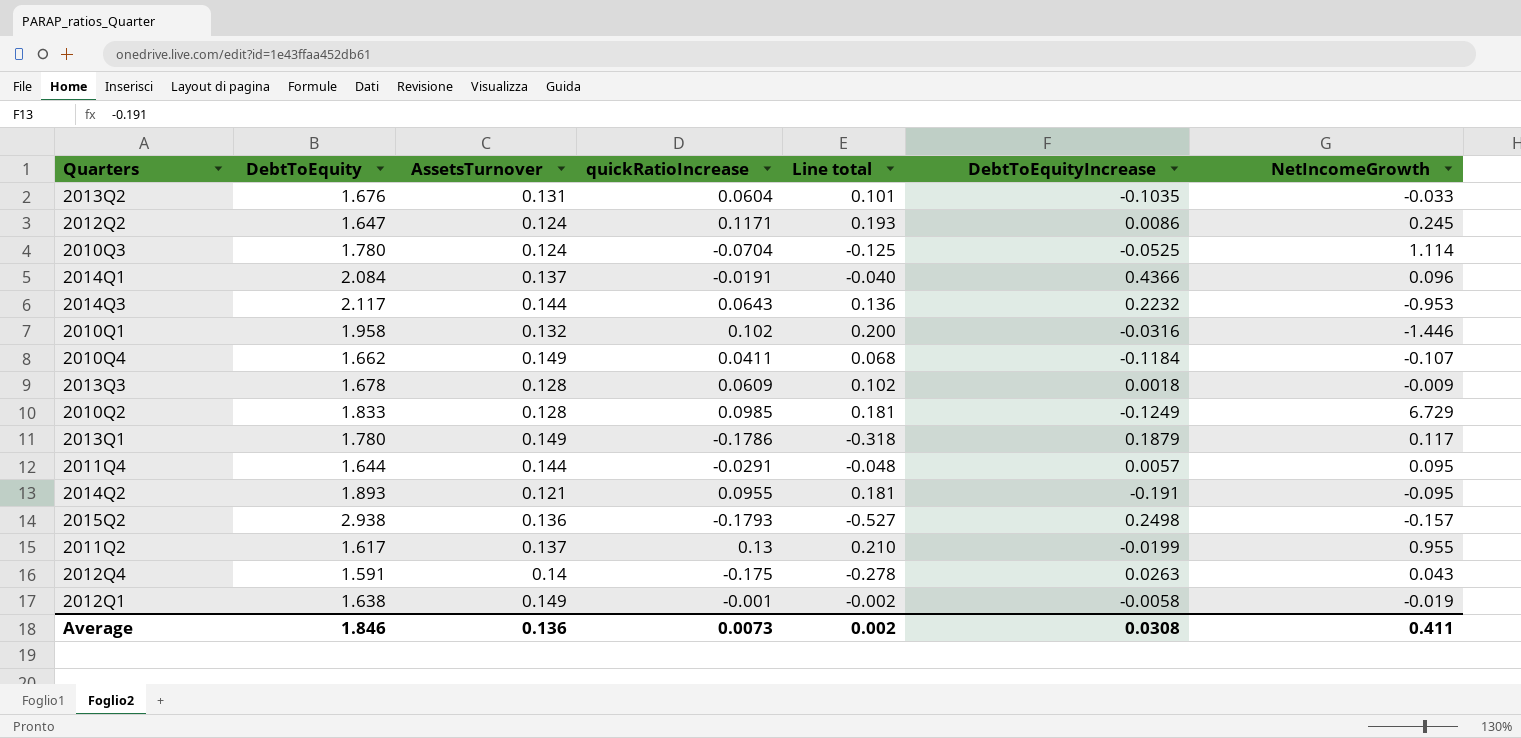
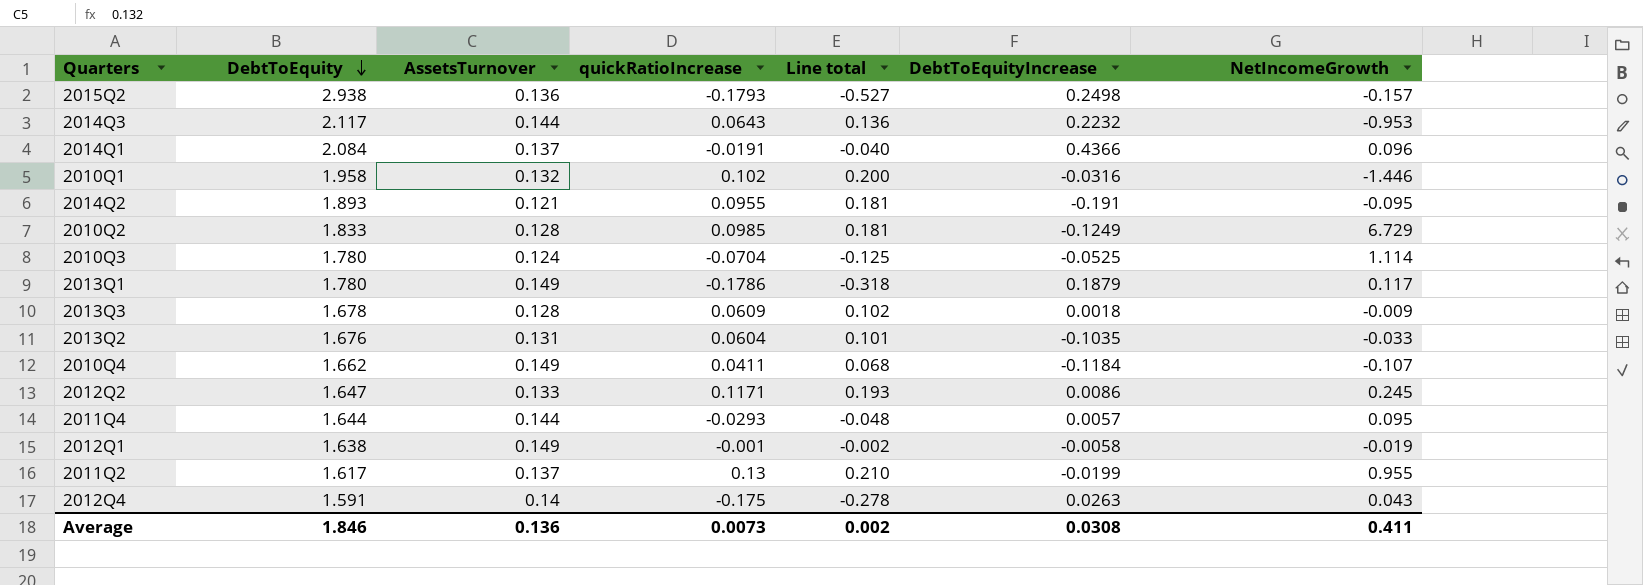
row order: none -> DebtToEquity descending
2012Q2 | AssetsTurnover: 0.124 -> 0.133
2011Q4 | quickRatioIncrease: -0.0291 -> -0.0293

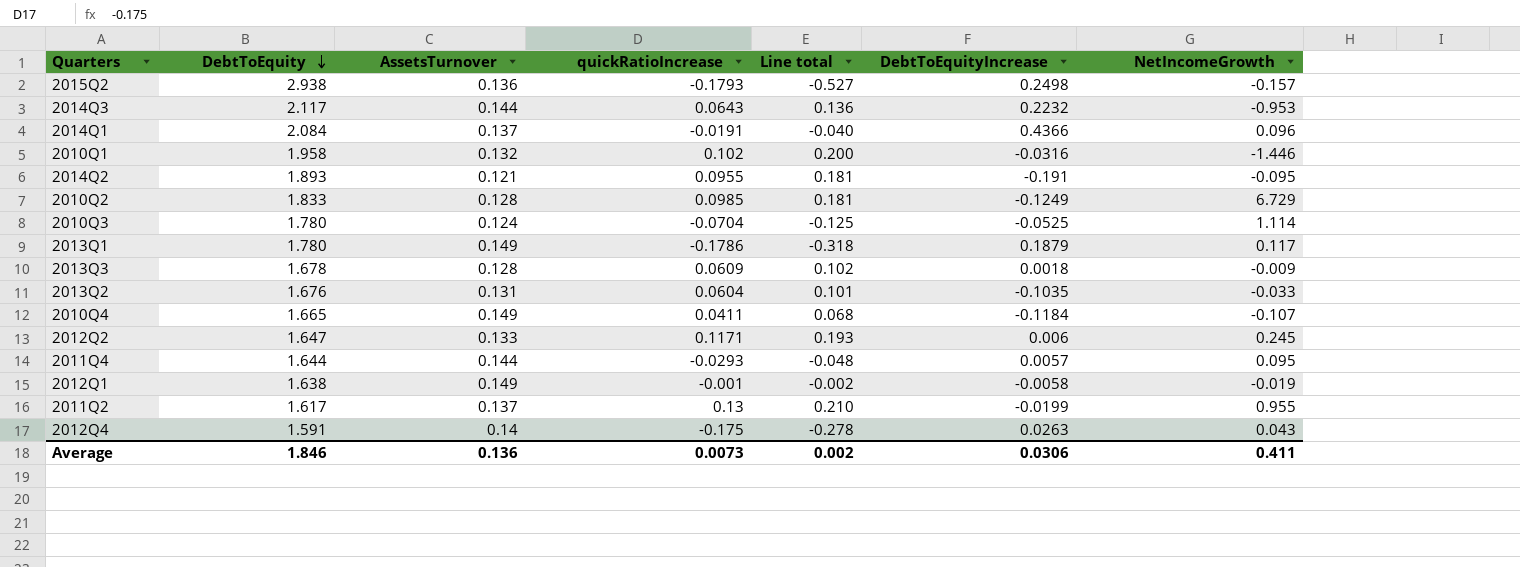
2010Q4 | DebtToEquity: 1.662 -> 1.665
2012Q2 | DebtToEquityIncrease: 0.0086 -> 0.006
Average | DebtToEquityIncrease: 0.0308 -> 0.0306

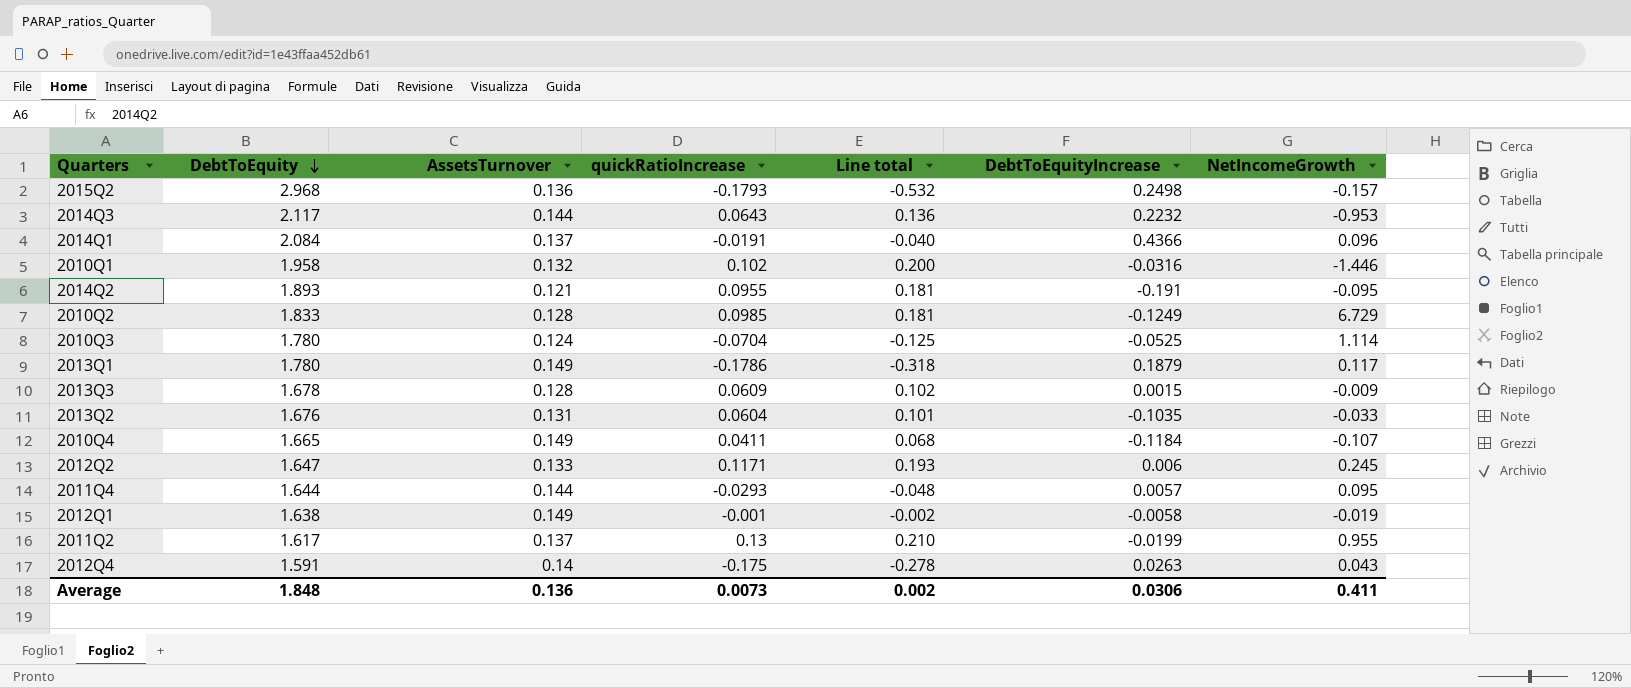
2015Q2 | DebtToEquity: 2.938 -> 2.968
2015Q2 | Line total: -0.527 -> -0.532
2013Q3 | DebtToEquityIncrease: 0.0018 -> 0.0015
Average | DebtToEquity: 1.846 -> 1.848

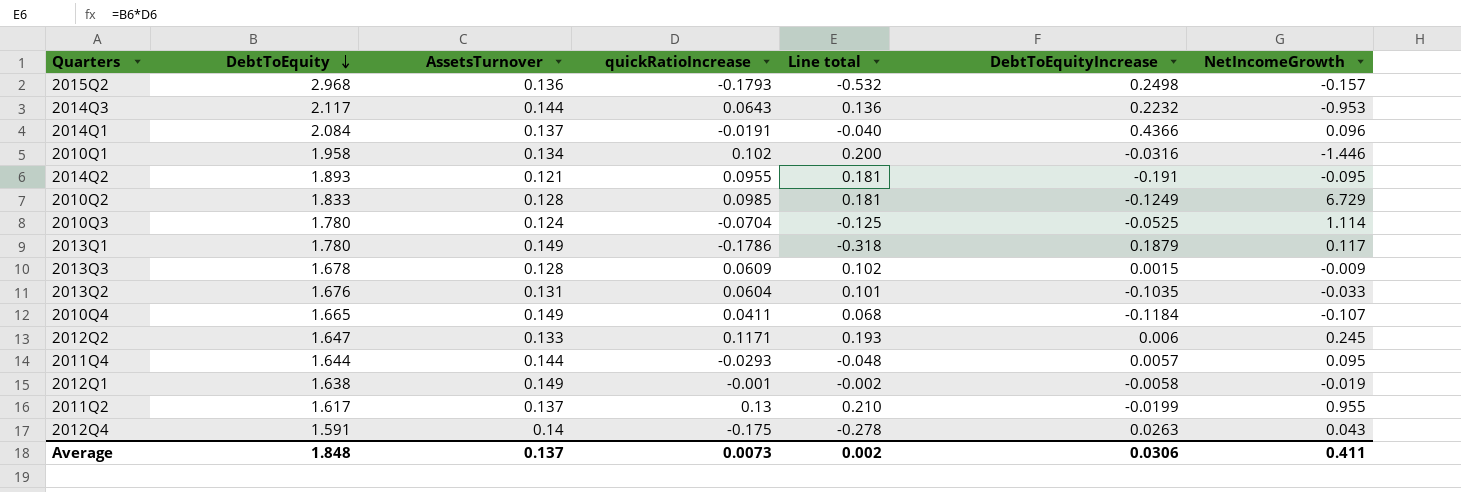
2010Q1 | AssetsTurnover: 0.132 -> 0.134
Average | AssetsTurnover: 0.136 -> 0.137

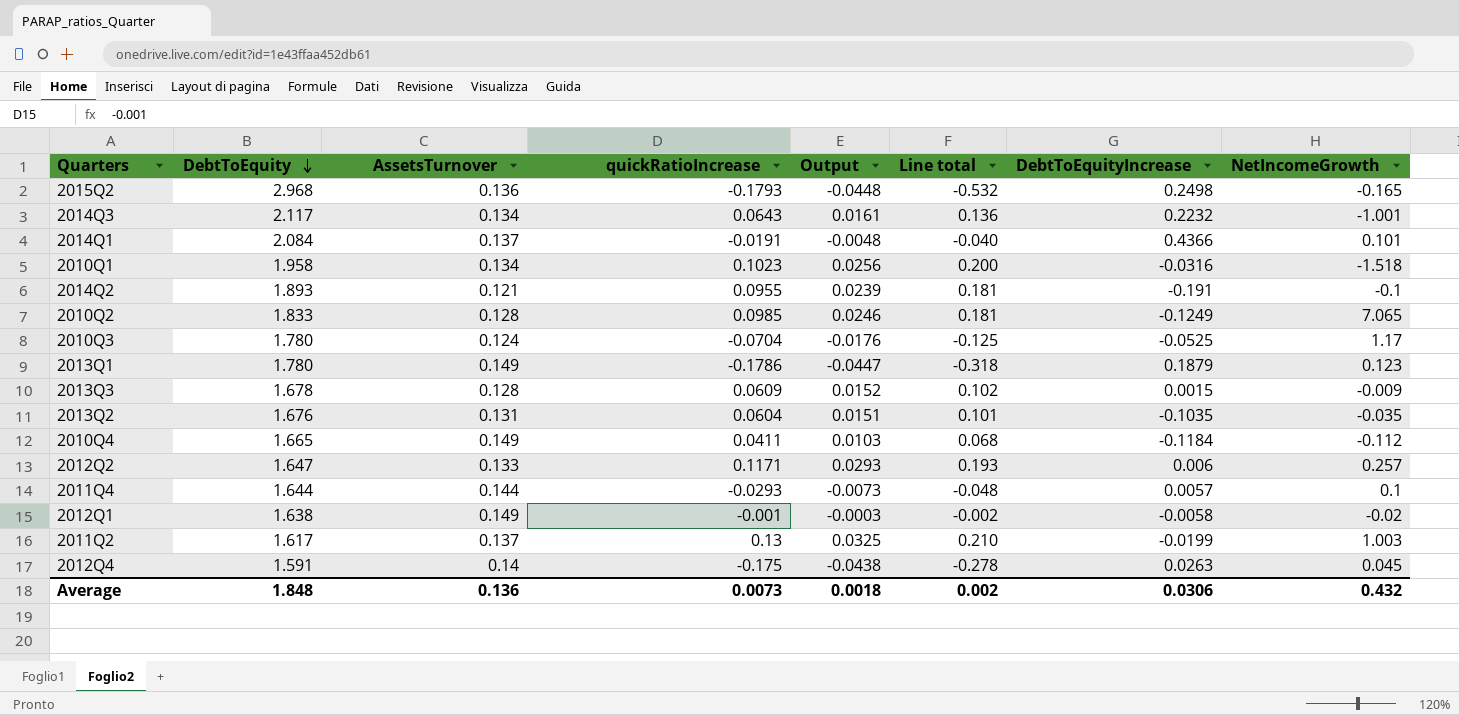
column Output | formula: none -> [quickRatioIncrease] * 0.25
2015Q2 | NetIncomeGrowth: -0.157 -> -0.165
2014Q3 | AssetsTurnover: 0.144 -> 0.134
2014Q3 | NetIncomeGrowth: -0.953 -> -1.001
2014Q1 | NetIncomeGrowth: 0.096 -> 0.101
2010Q1 | quickRatioIncrease: 0.102 -> 0.1023
2010Q1 | NetIncomeGrowth: -1.446 -> -1.518
2014Q2 | NetIncomeGrowth: -0.095 -> -0.1
2010Q2 | NetIncomeGrowth: 6.729 -> 7.065
2010Q3 | NetIncomeGrowth: 1.114 -> 1.17
2013Q1 | NetIncomeGrowth: 0.117 -> 0.123
2013Q2 | NetIncomeGrowth: -0.033 -> -0.035
2010Q4 | NetIncomeGrowth: -0.107 -> -0.112
2012Q2 | NetIncomeGrowth: 0.245 -> 0.257
2011Q4 | NetIncomeGrowth: 0.095 -> 0.1
2012Q1 | NetIncomeGrowth: -0.019 -> -0.02
2011Q2 | NetIncomeGrowth: 0.955 -> 1.003
2012Q4 | NetIncomeGrowth: 0.043 -> 0.045
Average | AssetsTurnover: 0.137 -> 0.136
Average | NetIncomeGrowth: 0.411 -> 0.432

